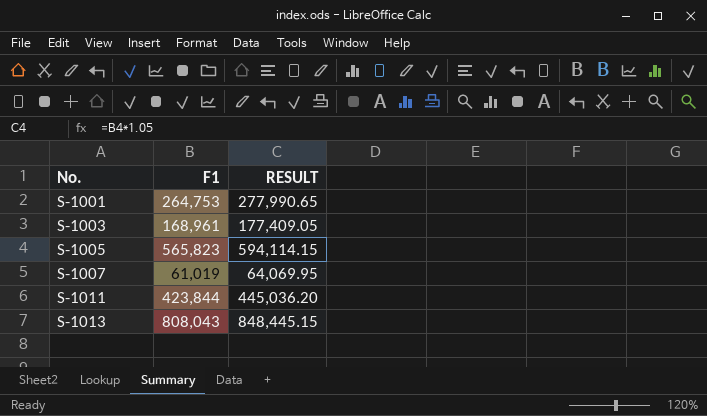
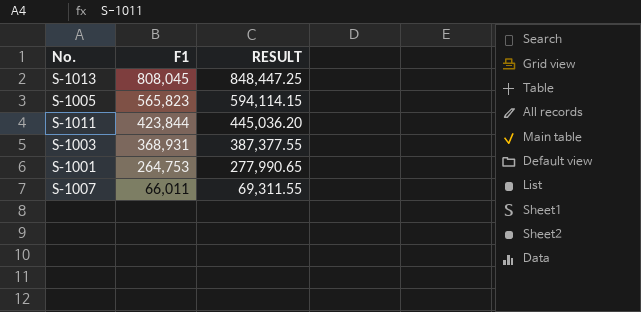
row order: No. ascending -> F1 descending
S-1013 | F1: 808,043 -> 808,045
S-1013 | RESULT: 848,445.15 -> 848,447.25
S-1003 | F1: 168,961 -> 368,931
S-1003 | RESULT: 177,409.05 -> 387,377.55
S-1007 | F1: 61,019 -> 66,011
S-1007 | RESULT: 64,069.95 -> 69,311.55

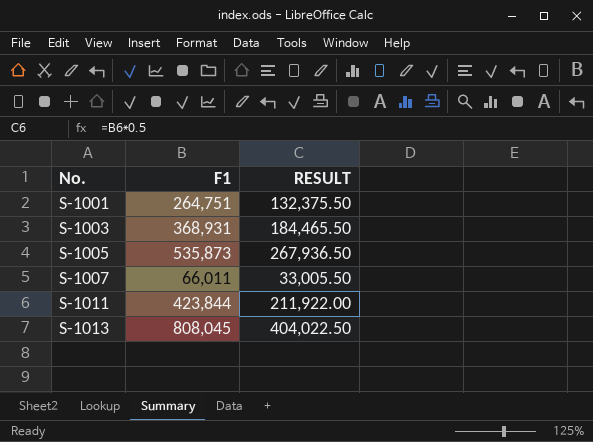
row order: F1 descending -> No. ascending
column RESULT | formula: [F1] * 1.05 -> [F1] * 0.5
S-1001 | F1: 264,753 -> 264,751
S-1005 | F1: 565,823 -> 535,873

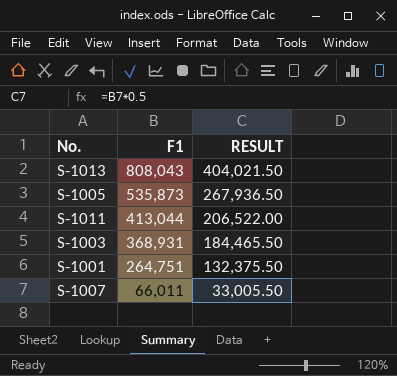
row order: No. ascending -> F1 descending
S-1013 | F1: 808,045 -> 808,043
S-1013 | RESULT: 404,022.50 -> 404,021.50
S-1011 | F1: 423,844 -> 413,044
S-1011 | RESULT: 211,922.00 -> 206,522.00

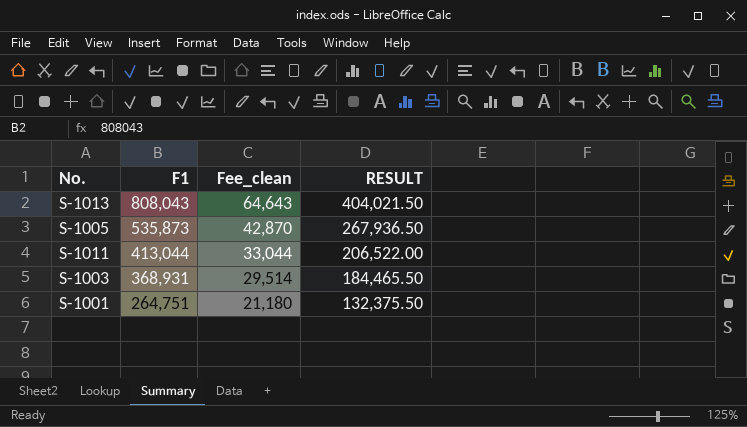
column Fee_clean | formula: none -> [F1] * 0.08
row S-1007: 66,011 | 33,005.50 -> none

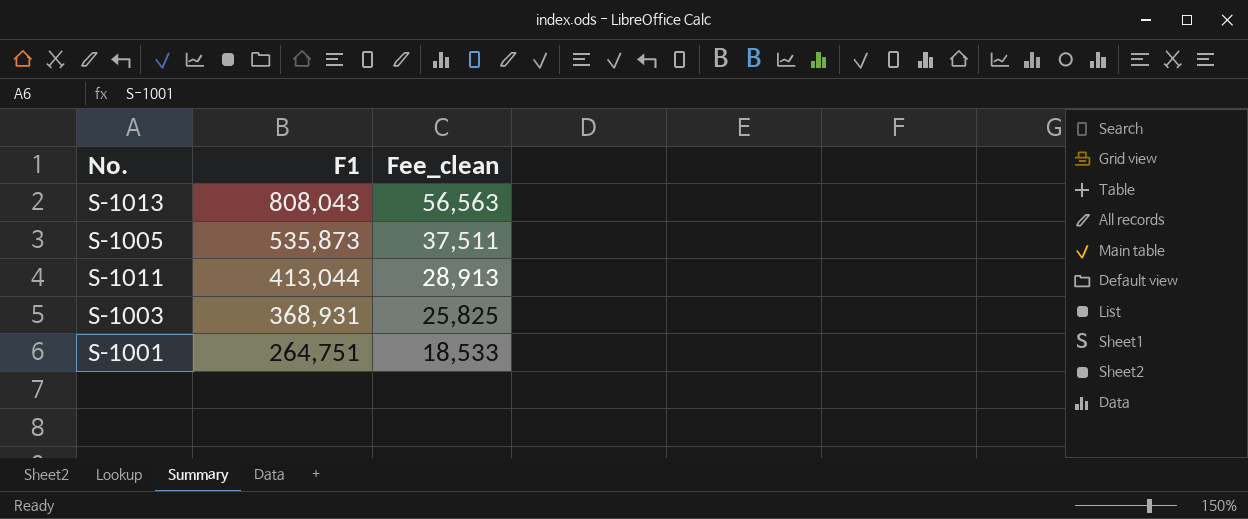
column RESULT | formula: [F1] * 0.5 -> none
column Fee_clean | formula: [F1] * 0.08 -> [F1] * 0.07

